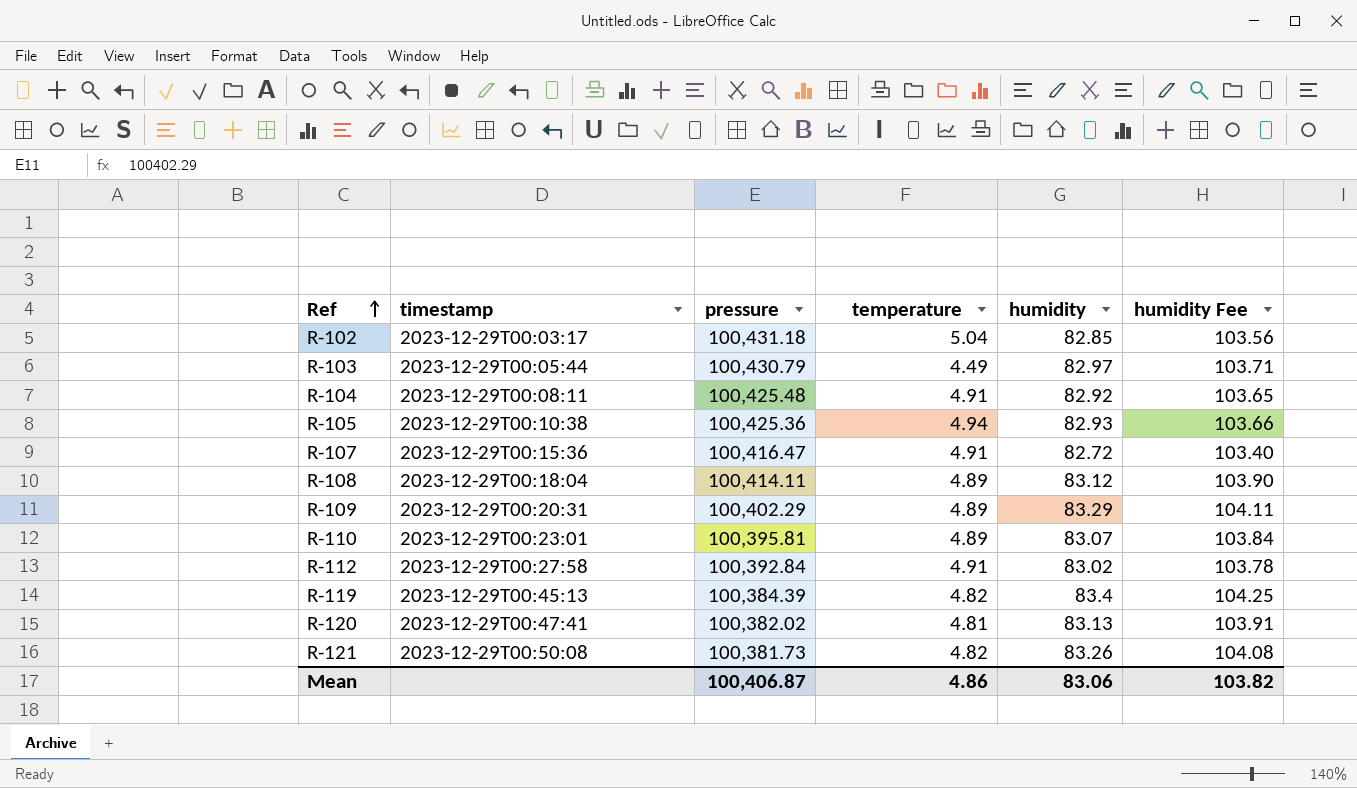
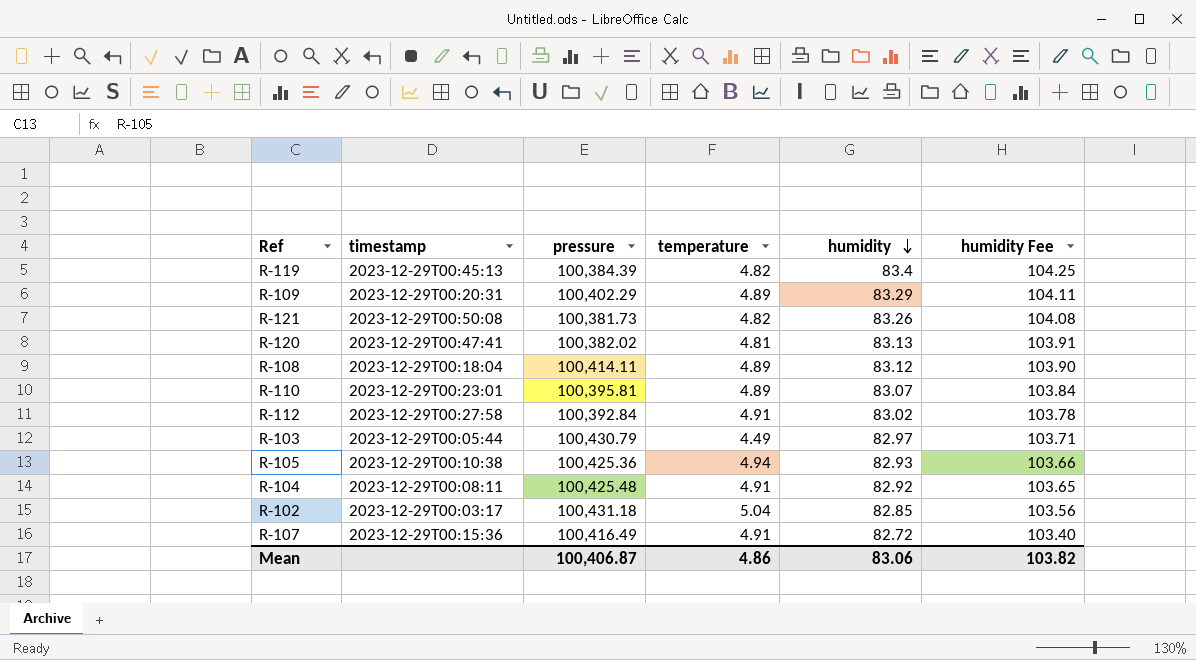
row order: Ref ascending -> humidity descending
R-107 | pressure: 100,416.47 -> 100,416.49

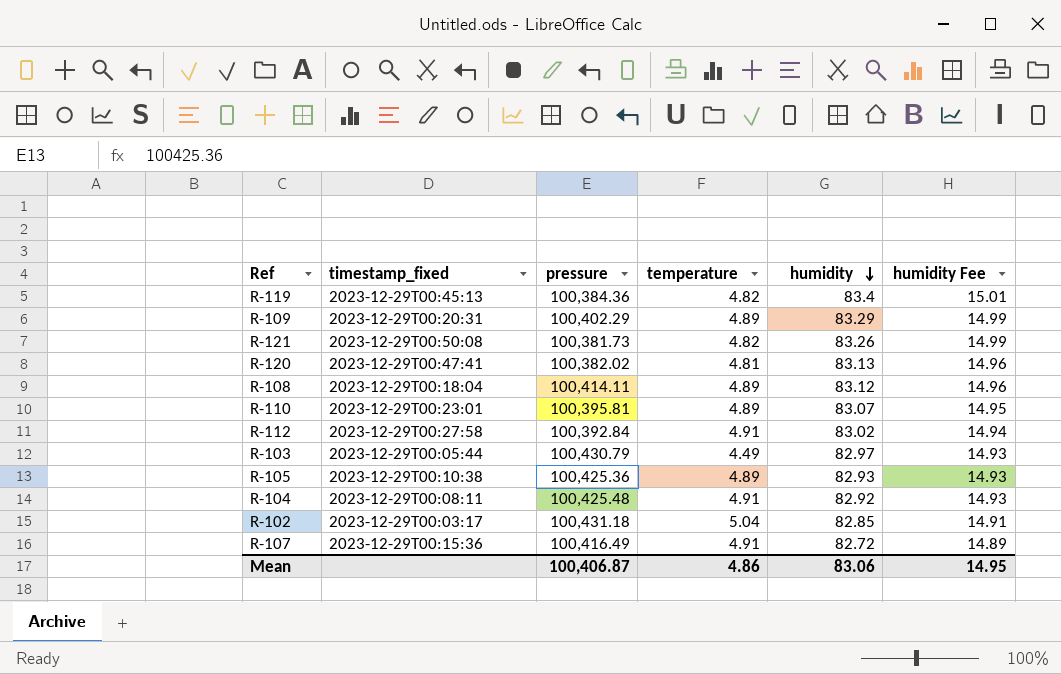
column name: timestamp -> timestamp_fixed
column humidity Fee | formula: [humidity] * 1.25 -> [humidity] * 0.18
R-119 | pressure: 100,384.39 -> 100,384.36
R-105 | temperature: 4.94 -> 4.89
Mean | humidity Fee: 103.82 -> 14.95

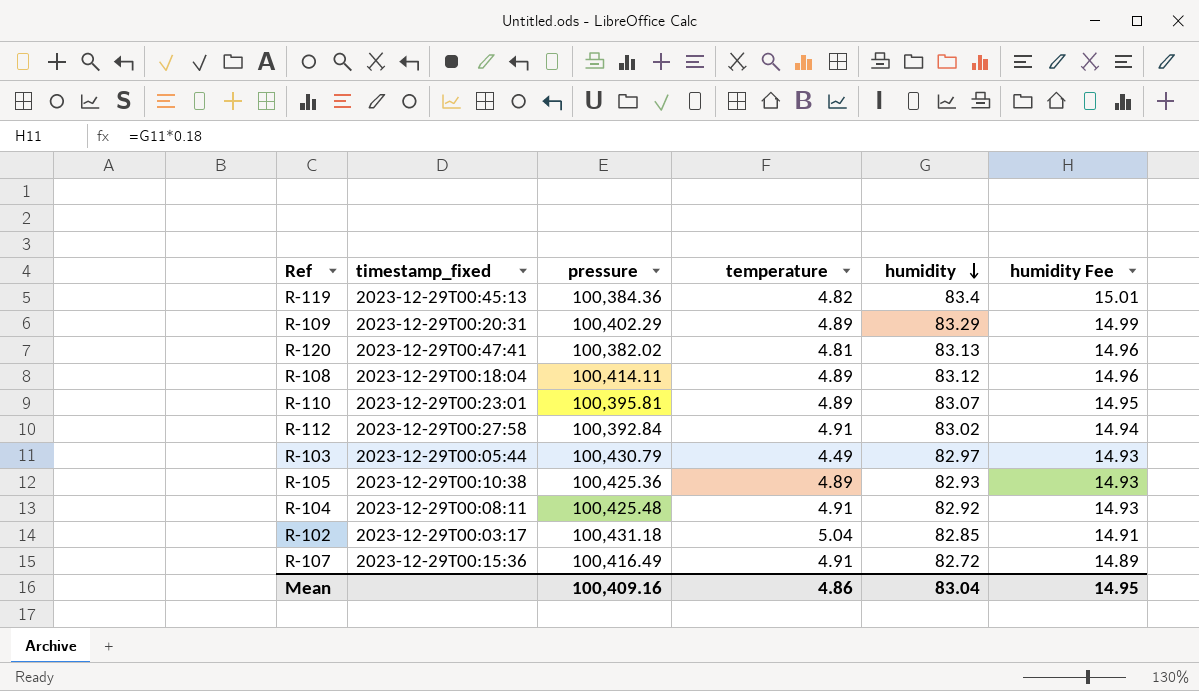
row R-121: 2023-12-29T00:50:08 | 100,381.73 | 4.82 | 83.26 | 14.99 -> none
Mean | pressure: 100,406.87 -> 100,409.16
Mean | humidity: 83.06 -> 83.04

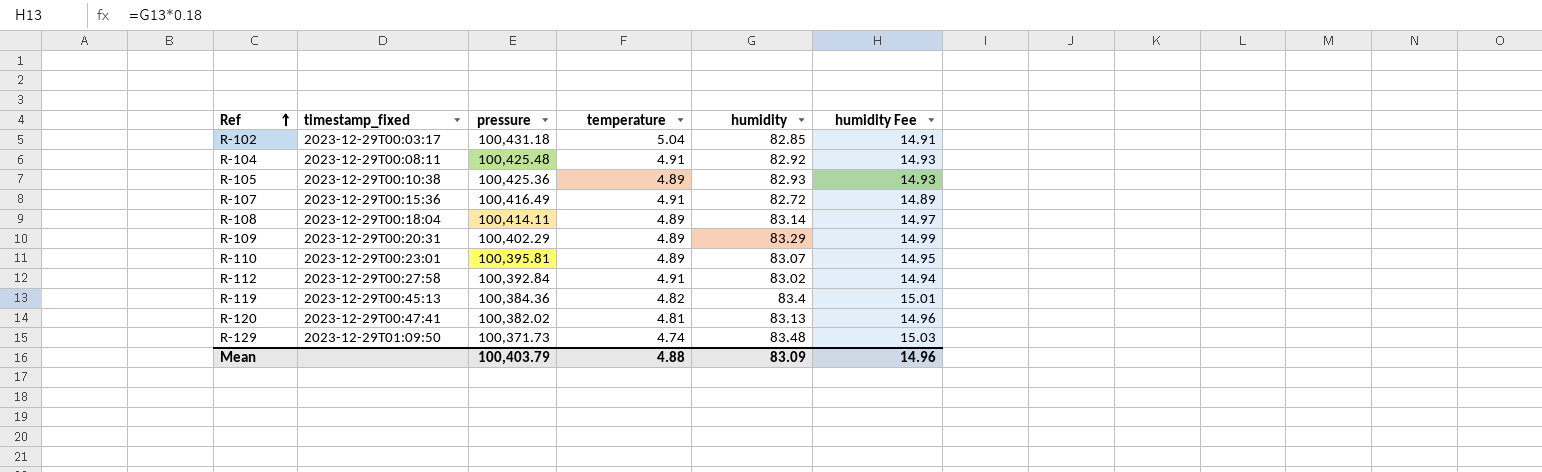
row order: humidity descending -> Ref ascending
row R-103: 2023-12-29T00:05:44 | 100,430.79 | 4.49 | 82.97 | 14.93 -> none
R-108 | humidity: 83.12 -> 83.14
R-108 | humidity Fee: 14.96 -> 14.97
row R-129: none -> 2023-12-29T01:09:50 | 100,371.73 | 4.74 | 83.48 | 15.03
Mean | pressure: 100,409.16 -> 100,403.79
Mean | temperature: 4.86 -> 4.88
Mean | humidity: 83.04 -> 83.09
Mean | humidity Fee: 14.95 -> 14.96

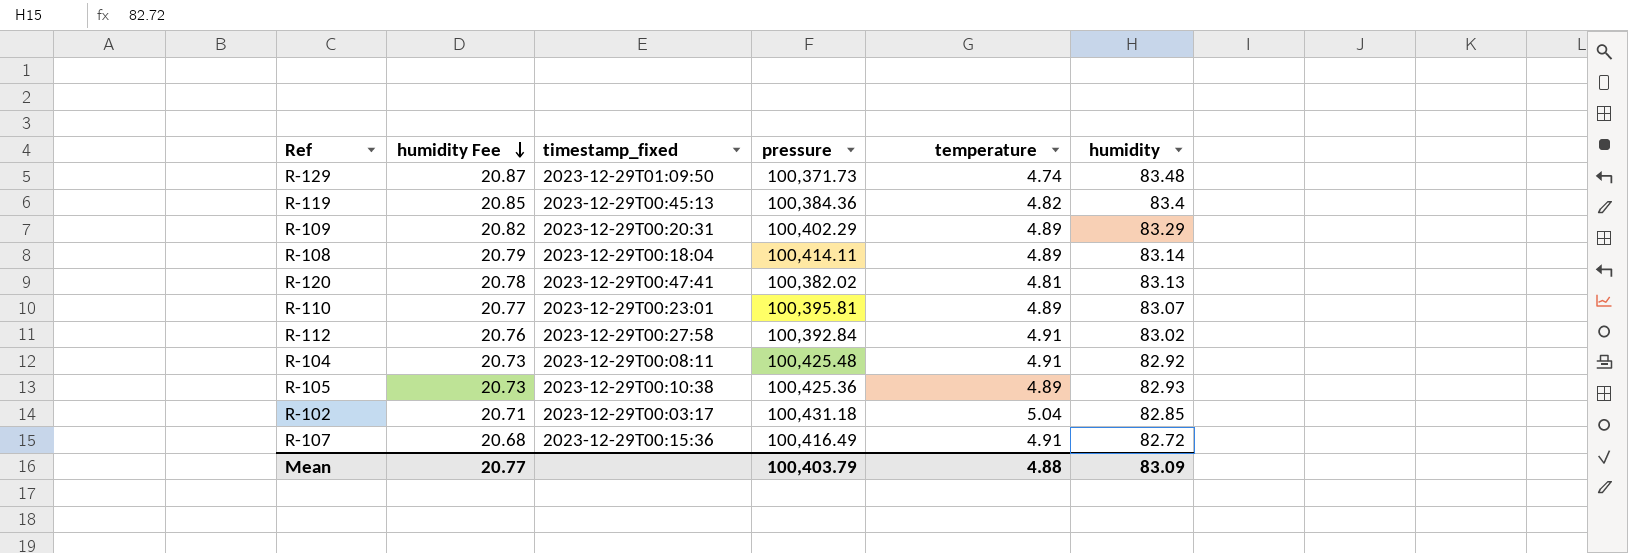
row order: Ref ascending -> humidity Fee descending
column humidity Fee | formula: [humidity] * 0.18 -> [humidity] * 0.25
column humidity Fee | position: 6 -> 2
Mean | humidity Fee: 14.96 -> 20.77

